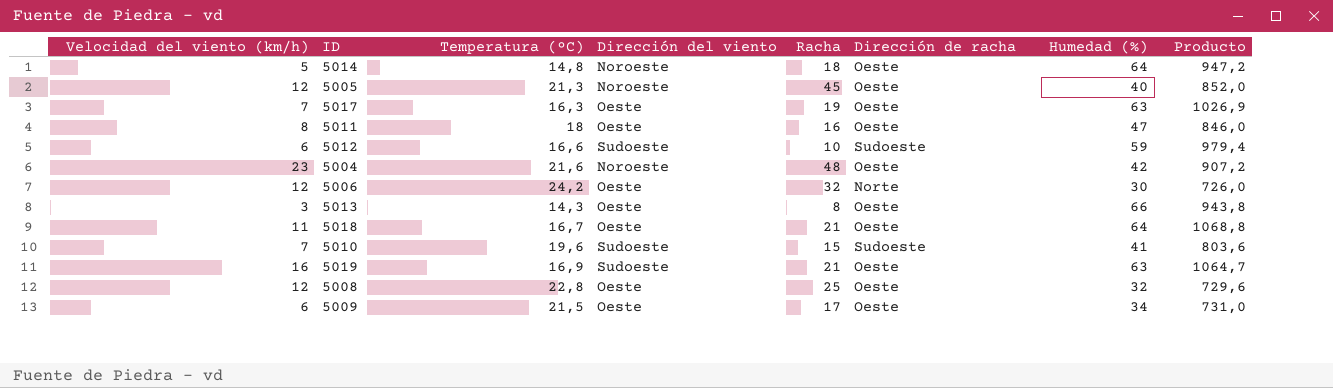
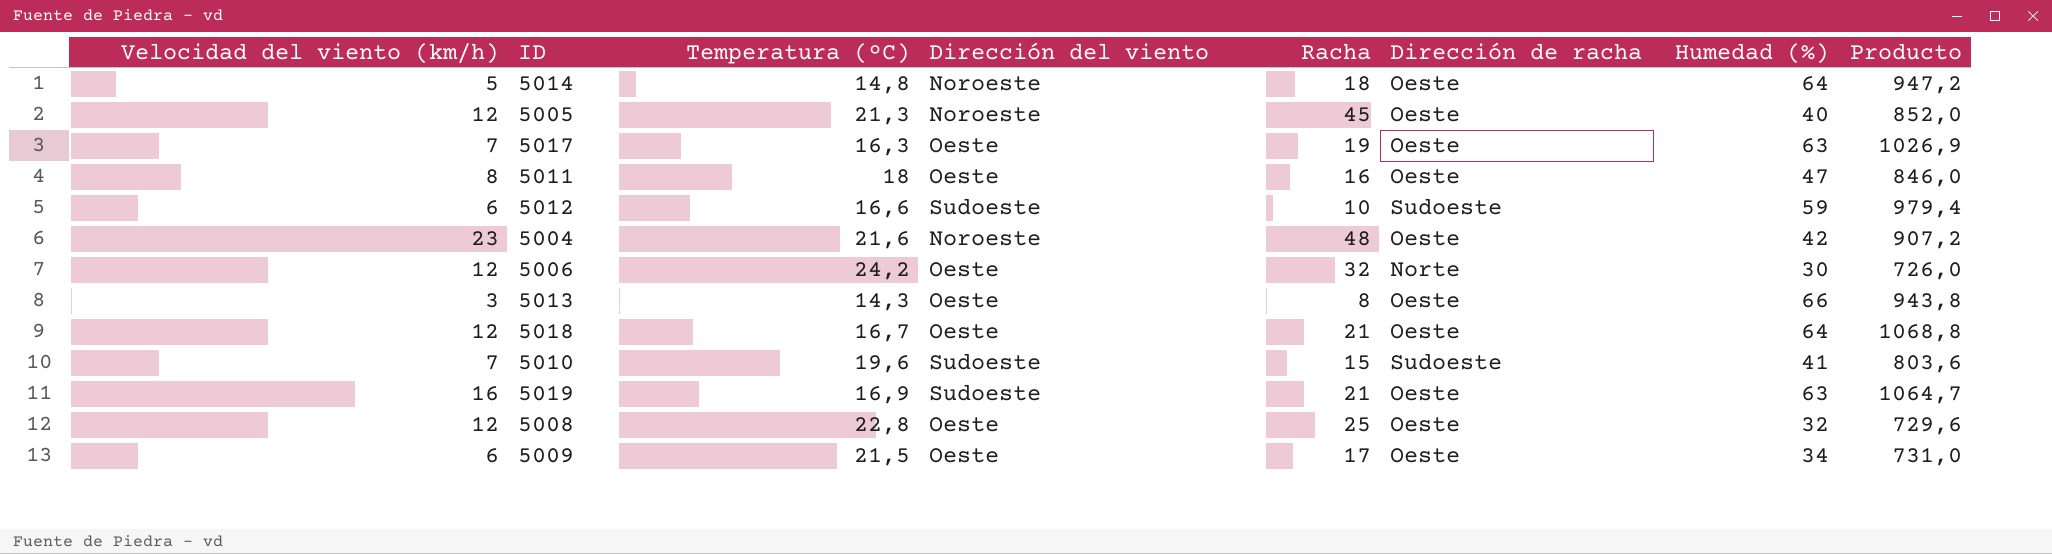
5018 | Velocidad del viento (km/h): 11 -> 12

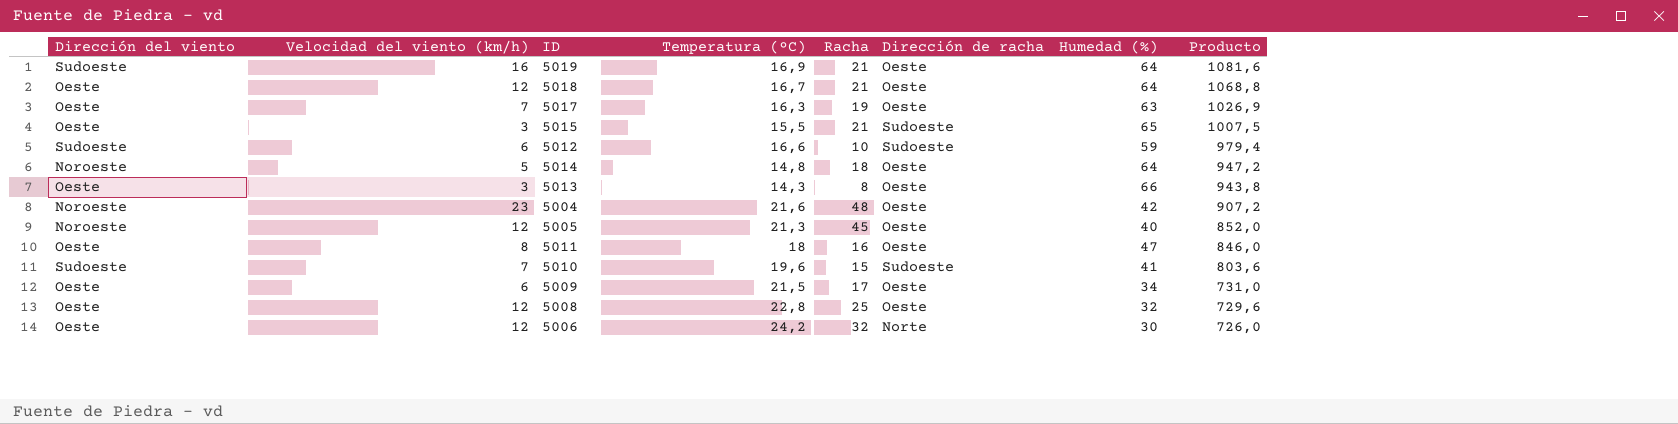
row order: none -> Producto descending
column Dirección del viento | position: 4 -> 1
5019 | Humedad (%): 63 -> 64
5019 | Producto: 1064,7 -> 1081,6
row 5015: none -> Oeste | 3 | 15,5 | 21 | Sudoeste | 65 | 1007,5

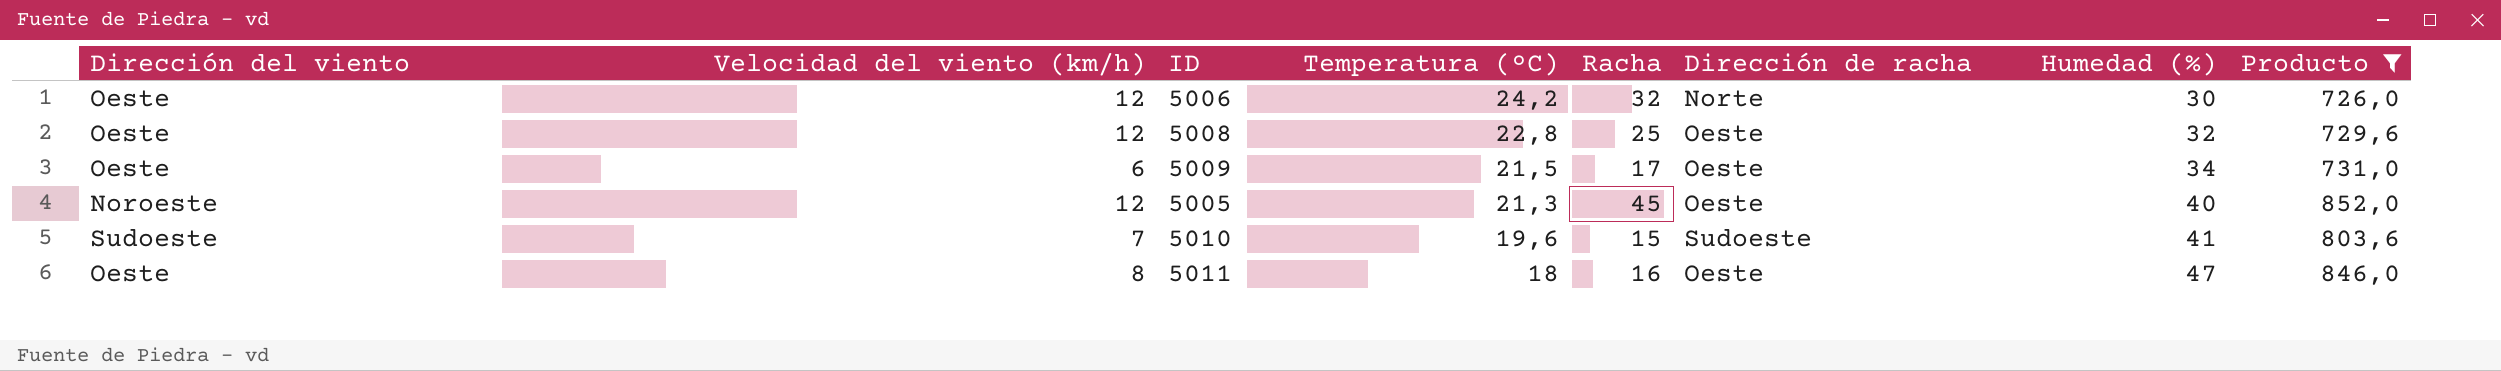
filter: none -> Producto <= 852,0
row order: Producto descending -> Temperatura (ºC) descending

